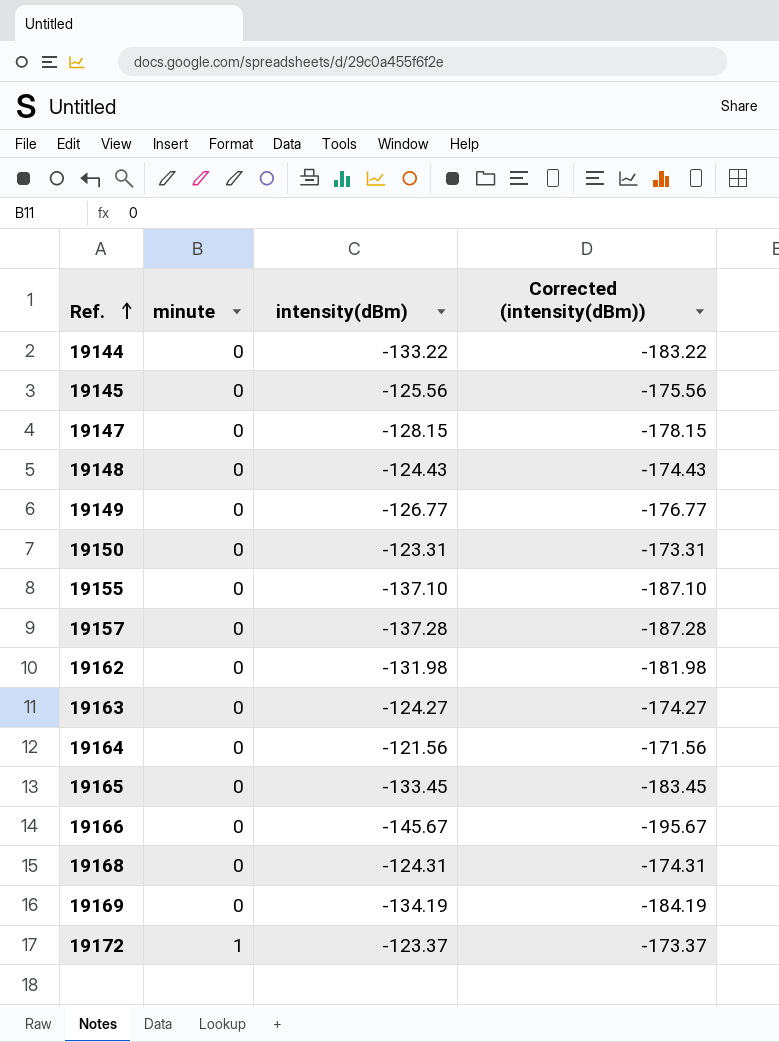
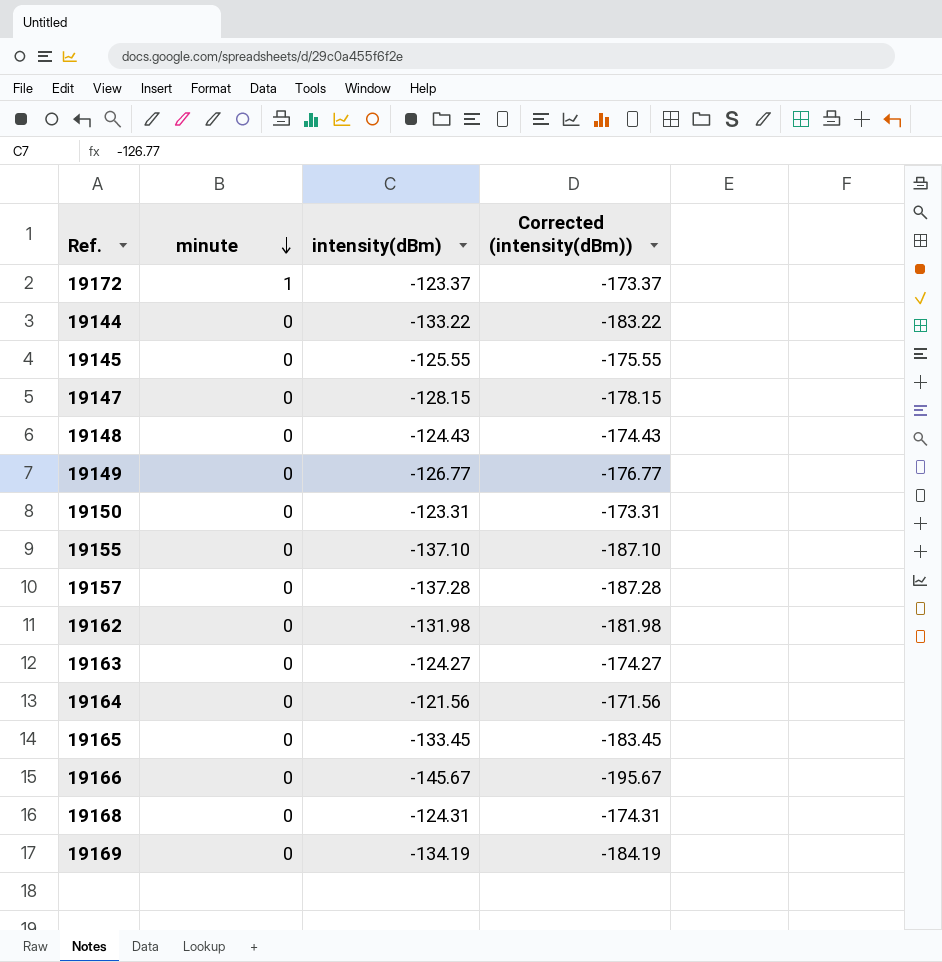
row order: Ref. ascending -> minute descending
19145 | intensity(dBm): -125.56 -> -125.55
19145 | Corrected (intensity(dBm)): -175.56 -> -175.55

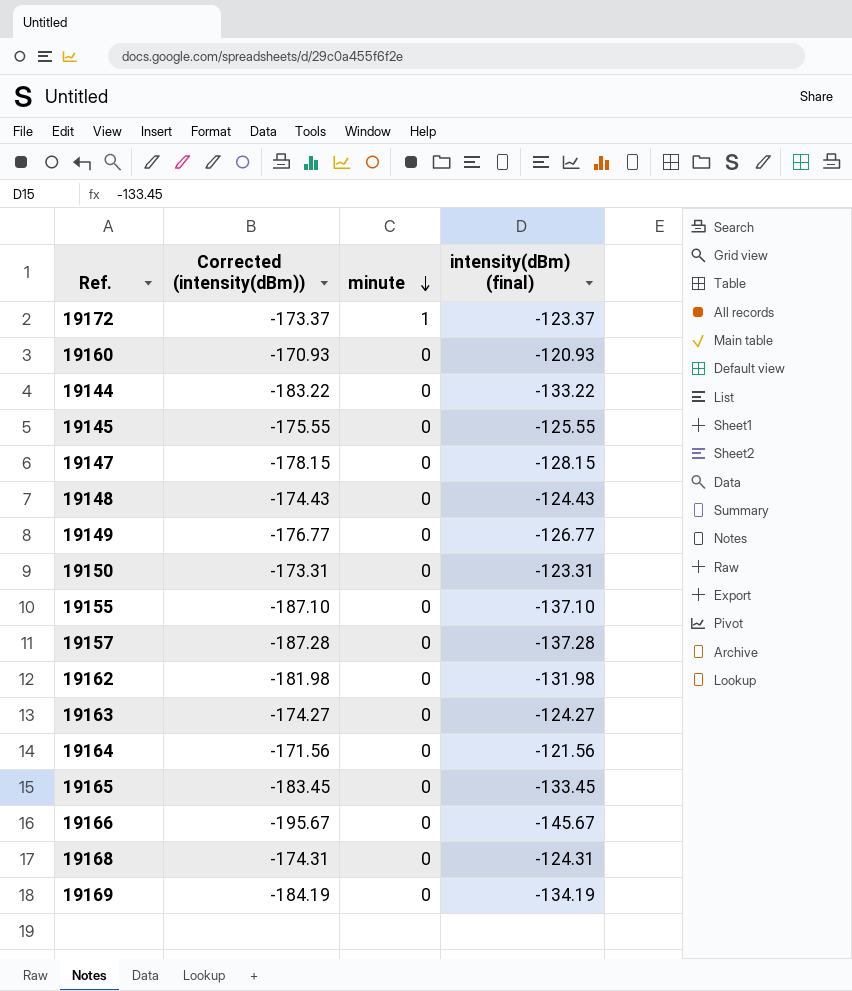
column Corrected (intensity(dBm)) | position: 4 -> 2
column name: intensity(dBm) -> intensity(dBm) (final)
row 19160: none -> -170.93 | 0 | -120.93

